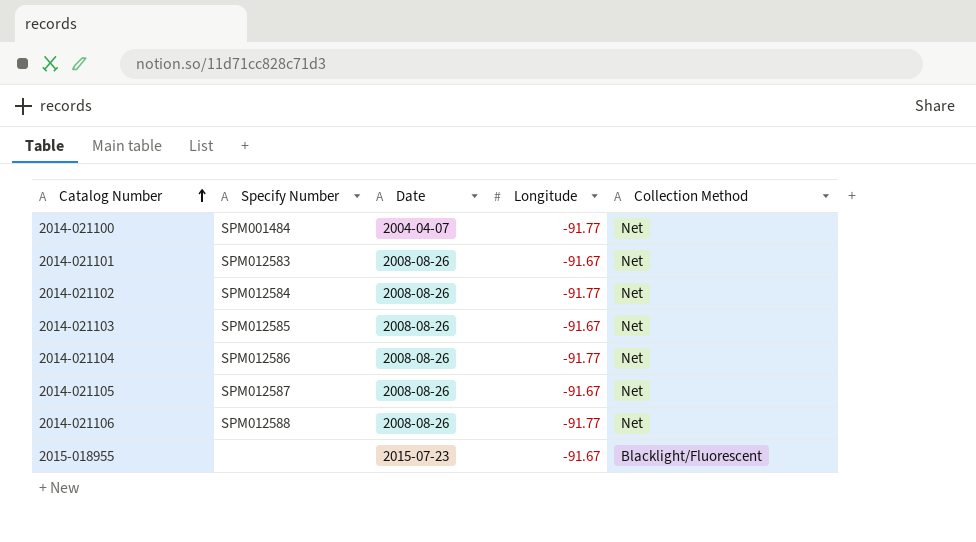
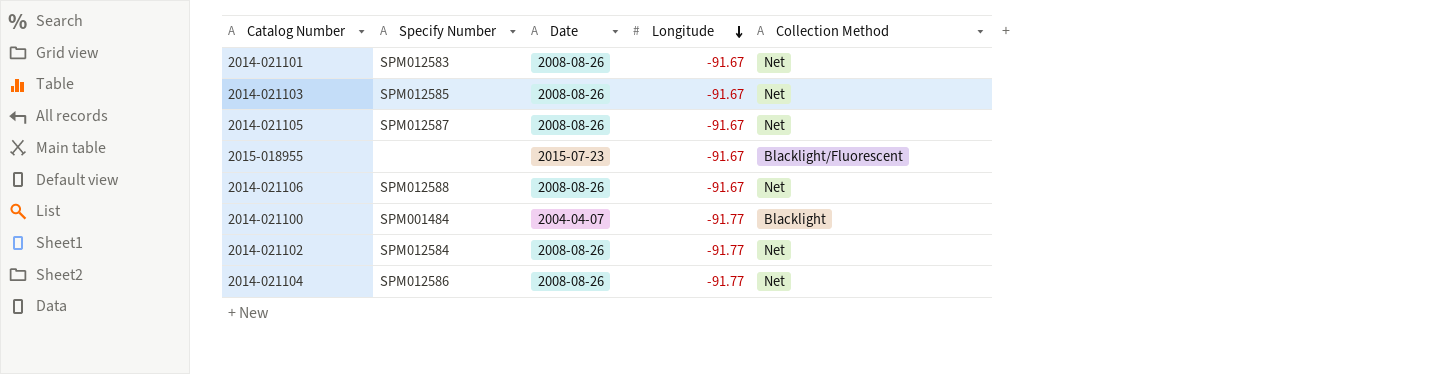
row order: Catalog Number ascending -> Longitude descending
2014-021106 | Longitude: -91.77 -> -91.67
2014-021100 | Collection Method: Net -> Blacklight

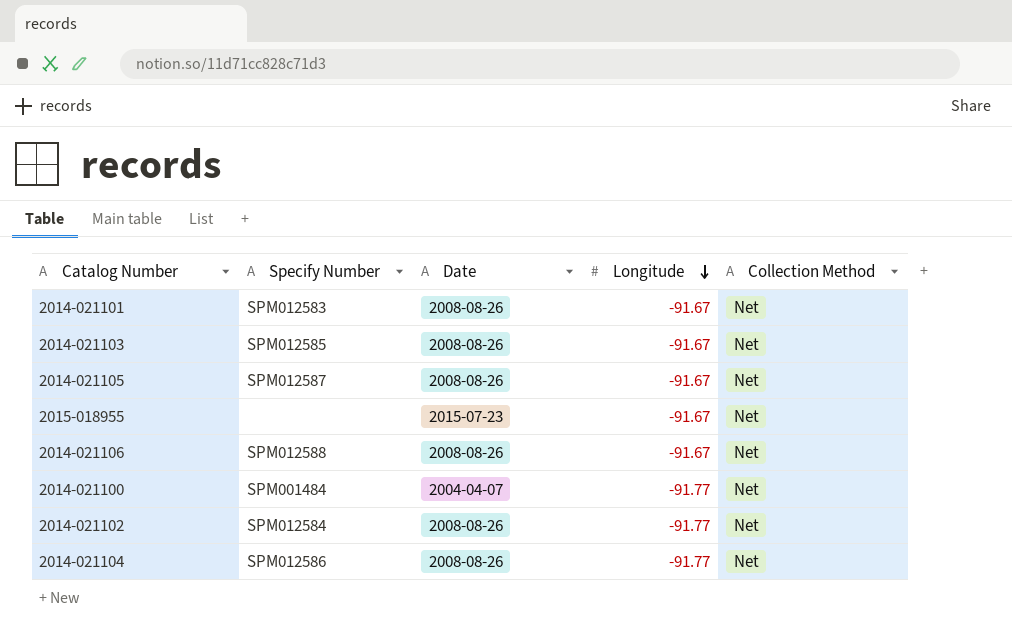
2015-018955 | Collection Method: Blacklight/Fluorescent -> Net
2014-021100 | Collection Method: Blacklight -> Net

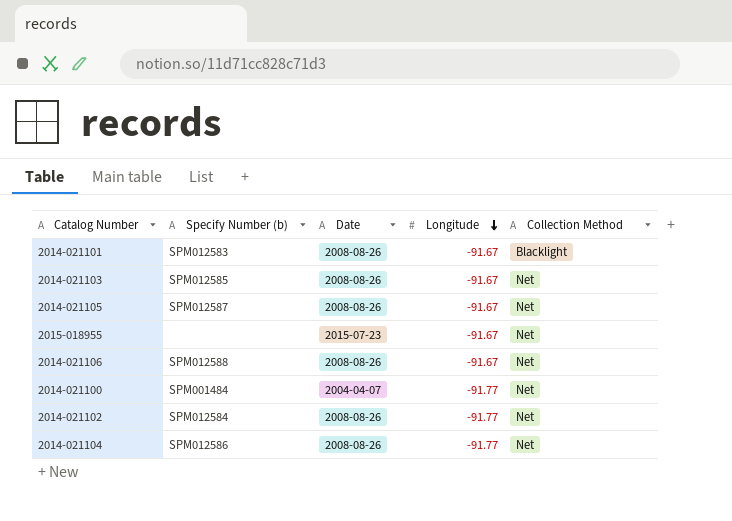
column name: Specify Number -> Specify Number (b)
2014-021101 | Collection Method: Net -> Blacklight

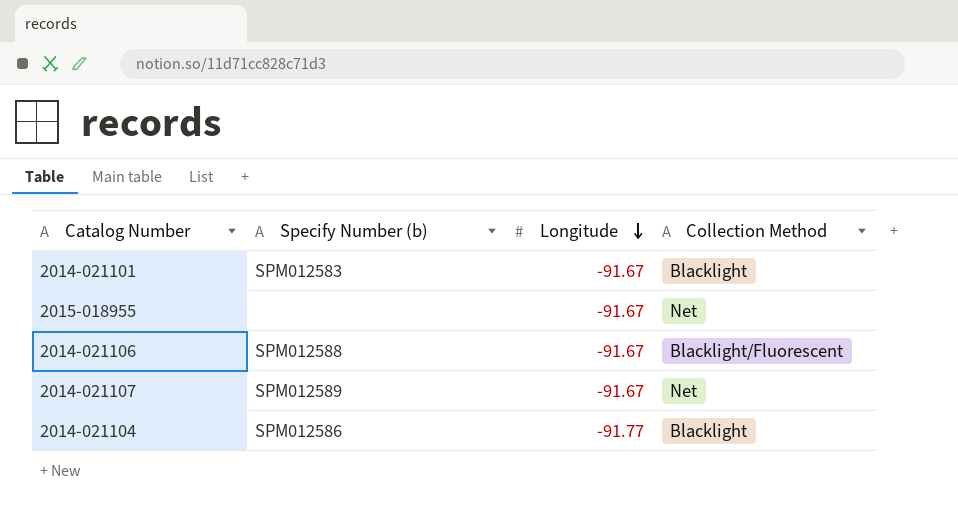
column Date | position: 3 -> none
row 2014-021103: SPM012585 | 2008-08-26 | -91.67 | Net -> none
row 2014-021105: SPM012587 | 2008-08-26 | -91.67 | Net -> none
row 2014-021100: SPM001484 | 2004-04-07 | -91.77 | Net -> none
row 2014-021102: SPM012584 | 2008-08-26 | -91.77 | Net -> none
2014-021106 | Collection Method: Net -> Blacklight/Fluorescent
row 2014-021107: none -> SPM012589 | -91.67 | Net
2014-021104 | Collection Method: Net -> Blacklight

